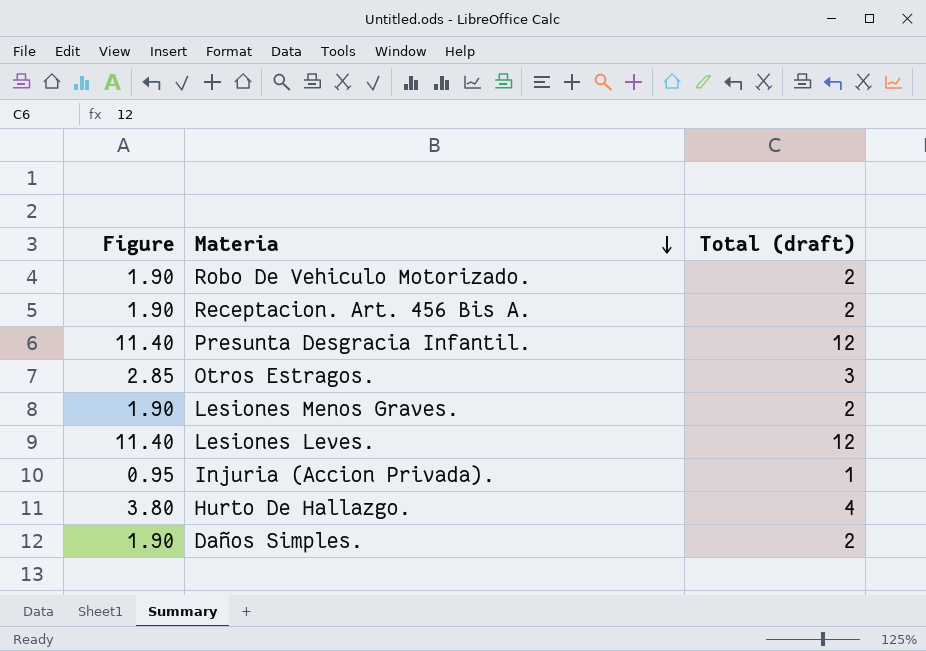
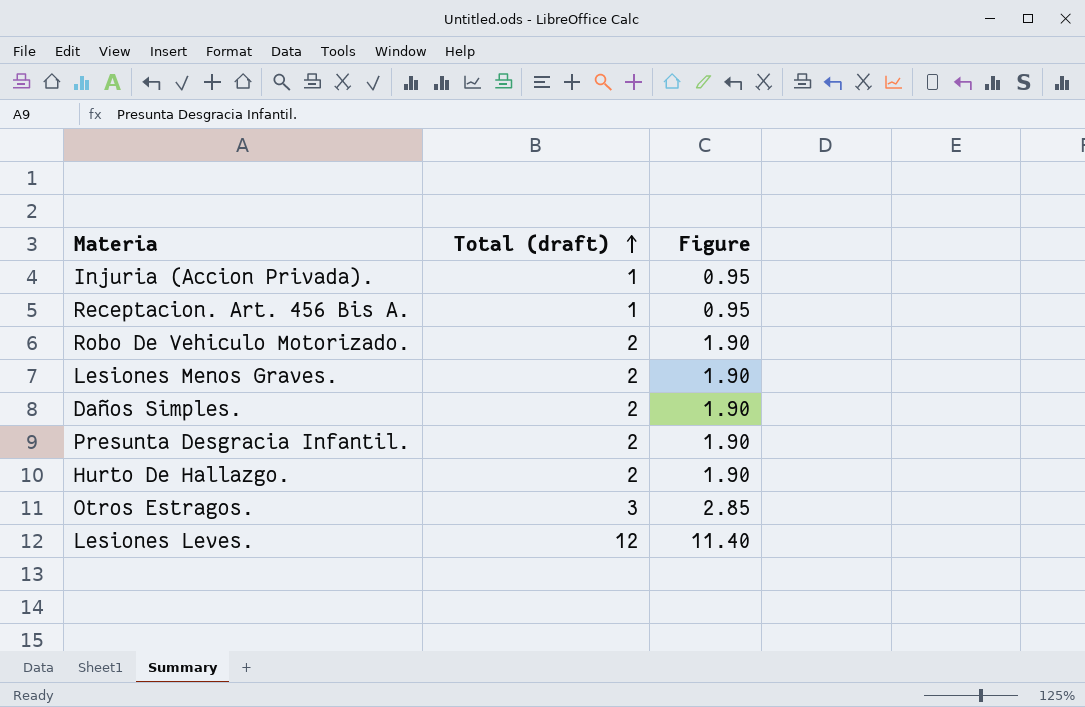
row order: Materia descending -> Total (draft) ascending
column Figure | position: 1 -> 3
Receptacion. Art. 456 Bis A. | Total (draft): 2 -> 1
Receptacion. Art. 456 Bis A. | Figure: 1.90 -> 0.95
Presunta Desgracia Infantil. | Total (draft): 12 -> 2
Presunta Desgracia Infantil. | Figure: 11.40 -> 1.90
Hurto De Hallazgo. | Total (draft): 4 -> 2
Hurto De Hallazgo. | Figure: 3.80 -> 1.90

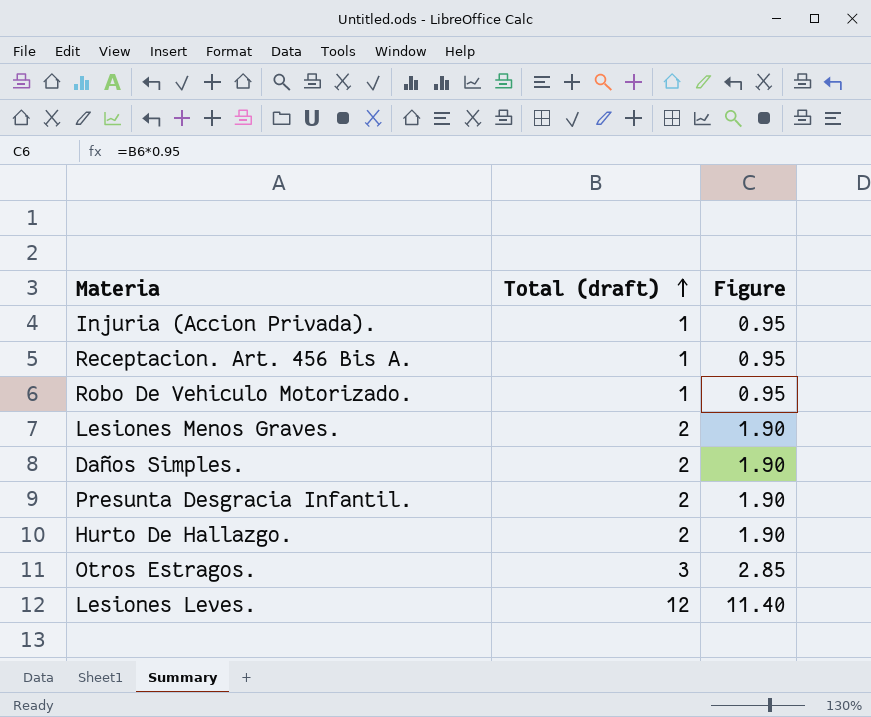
Robo De Vehiculo Motorizado. | Total (draft): 2 -> 1
Robo De Vehiculo Motorizado. | Figure: 1.90 -> 0.95

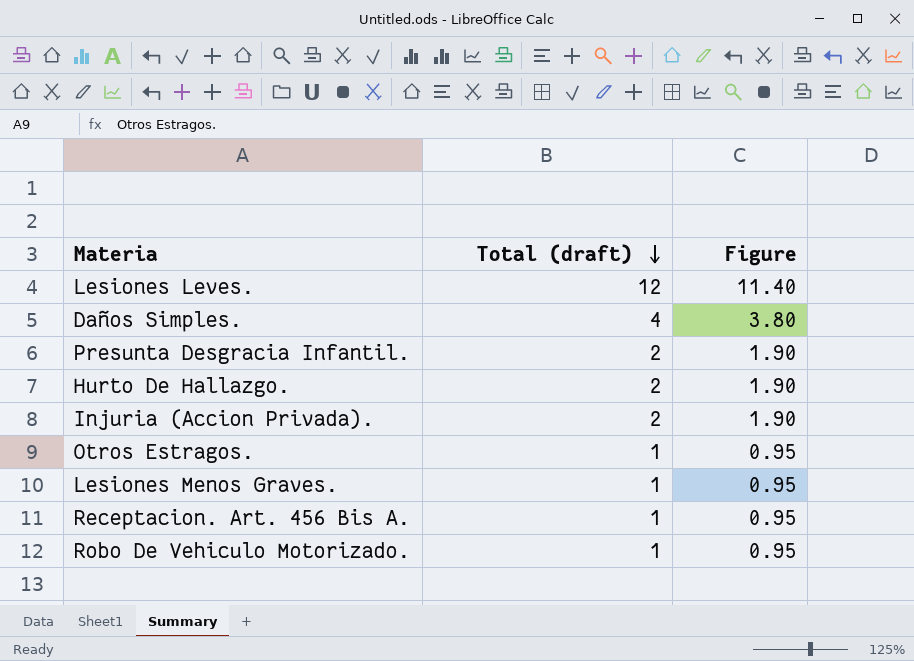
row order: Total (draft) ascending -> Total (draft) descending
Daños Simples. | Total (draft): 2 -> 4
Daños Simples. | Figure: 1.90 -> 3.80
Injuria (Accion Privada). | Total (draft): 1 -> 2
Injuria (Accion Privada). | Figure: 0.95 -> 1.90
Otros Estragos. | Total (draft): 3 -> 1
Otros Estragos. | Figure: 2.85 -> 0.95
Lesiones Menos Graves. | Total (draft): 2 -> 1
Lesiones Menos Graves. | Figure: 1.90 -> 0.95

